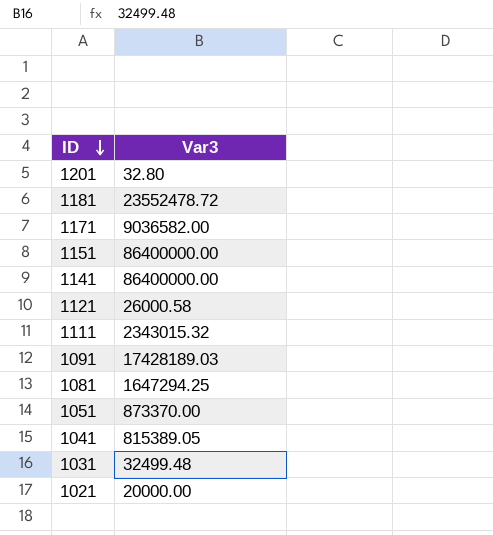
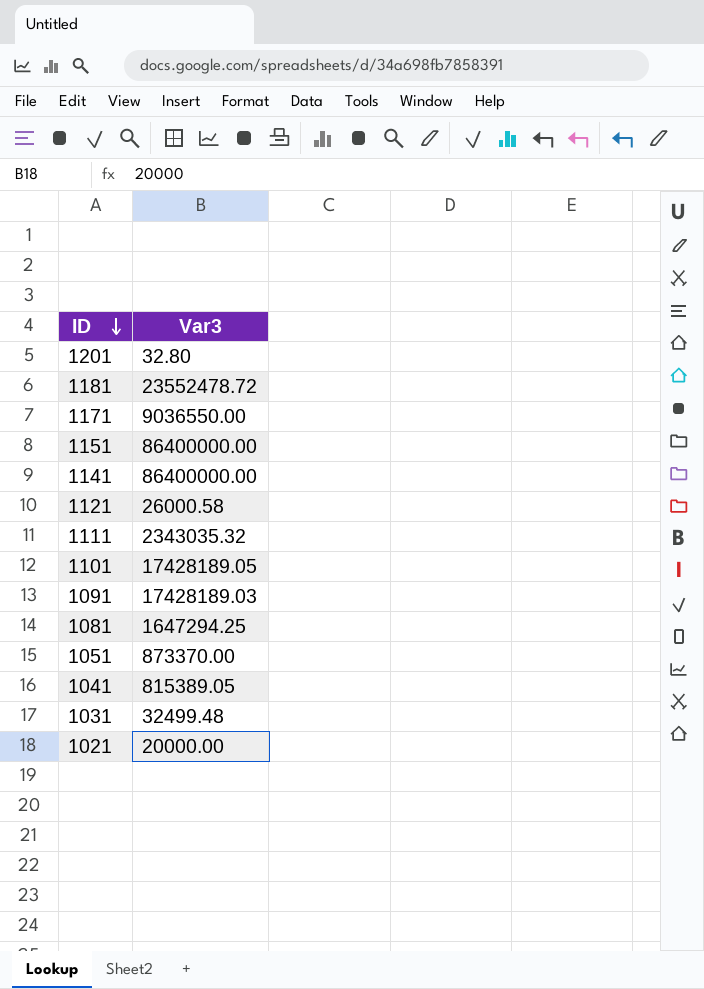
1171 | Var3: 9036582.00 -> 9036550.00
1111 | Var3: 2343015.32 -> 2343035.32
row 1101: none -> 17428189.05

